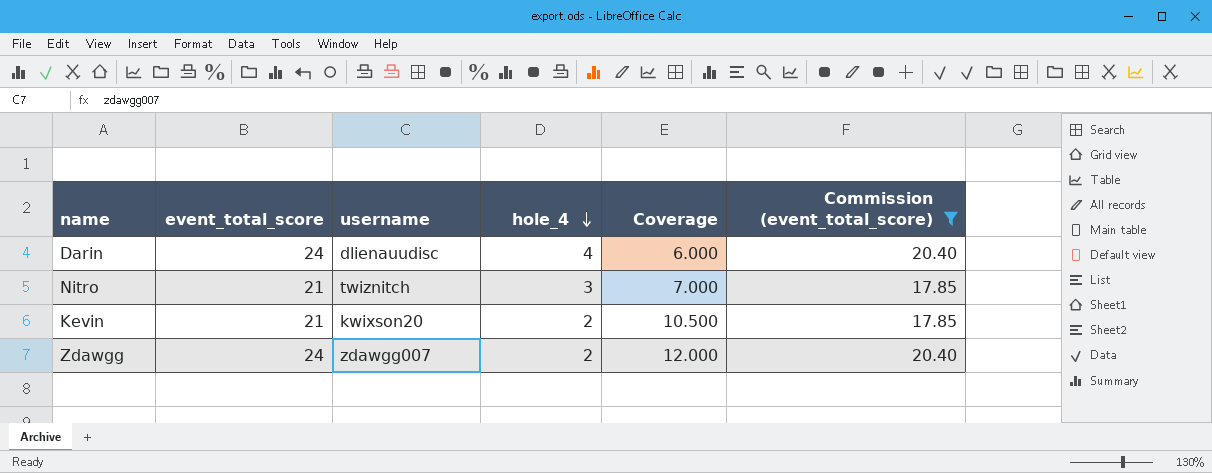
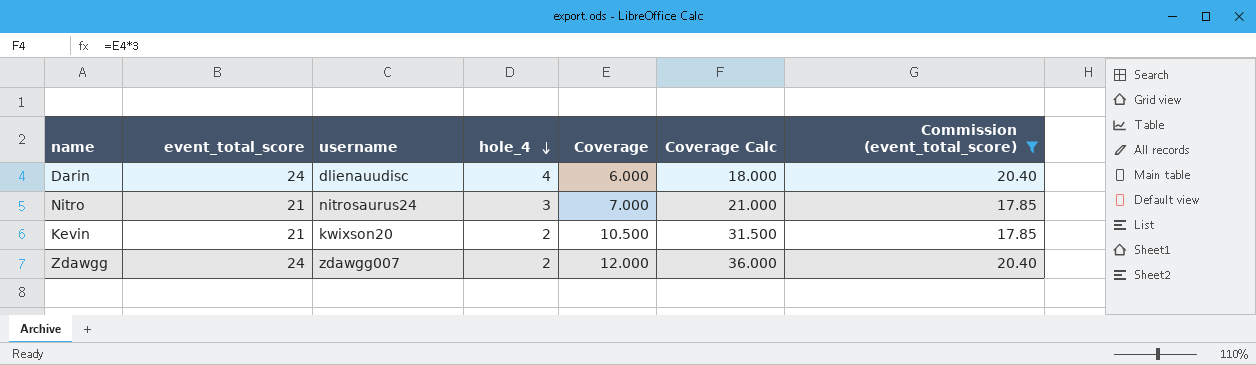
column Coverage Calc | formula: none -> [Coverage] * 3
Nitro | username: twiznitch -> nitrosaurus24

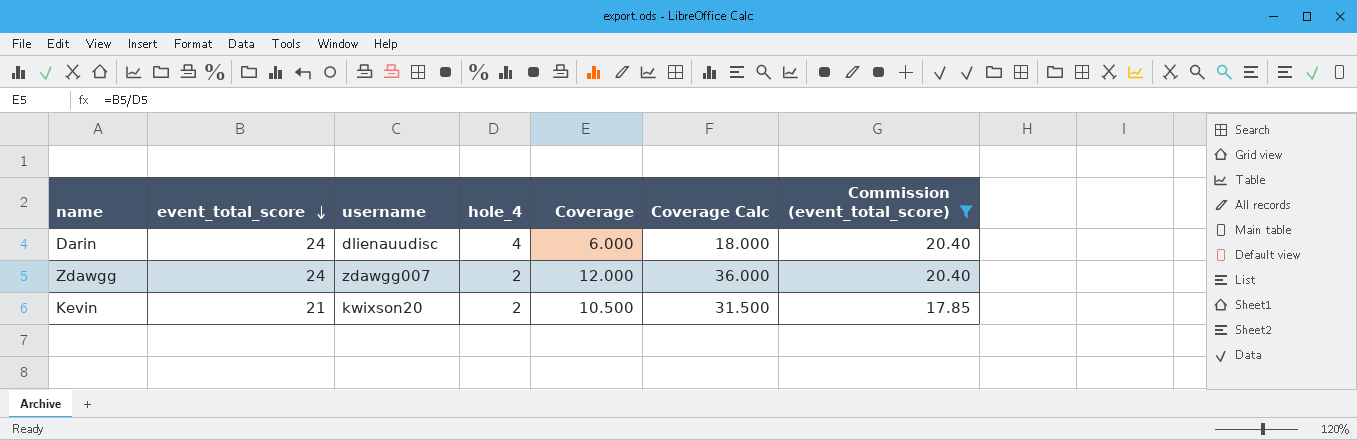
row order: hole_4 descending -> event_total_score descending
row Nitro: 21 | nitrosaurus24 | 3 | 7.000 | 21.000 | 17.85 -> none

